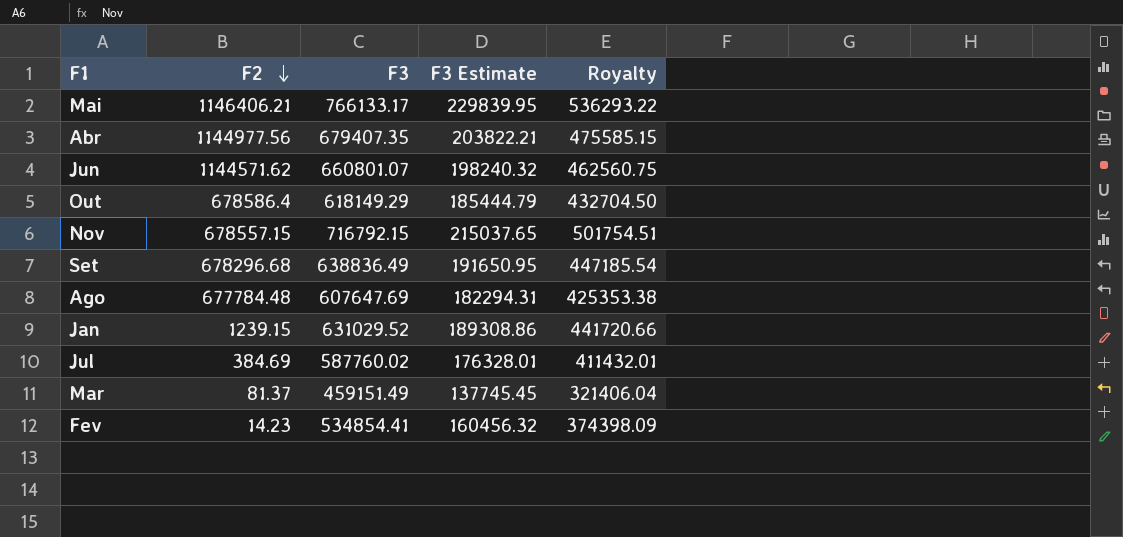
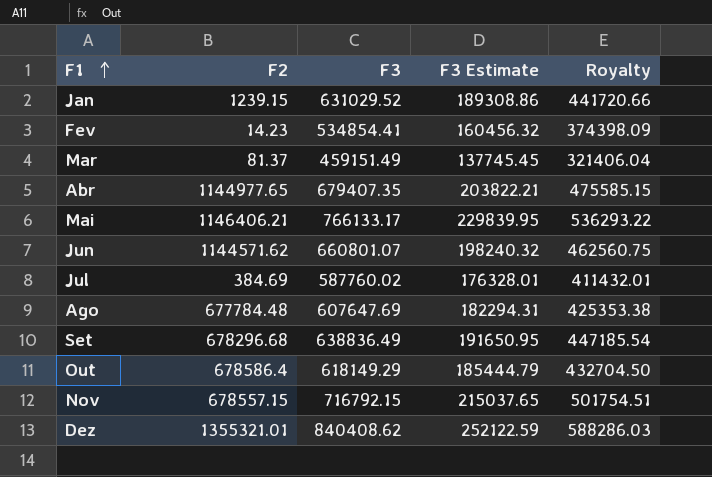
row order: F2 descending -> F1 ascending
Abr | F2: 1144977.56 -> 1144977.65
row Dez: none -> 1355321.01 | 840408.62 | 252122.59 | 588286.03

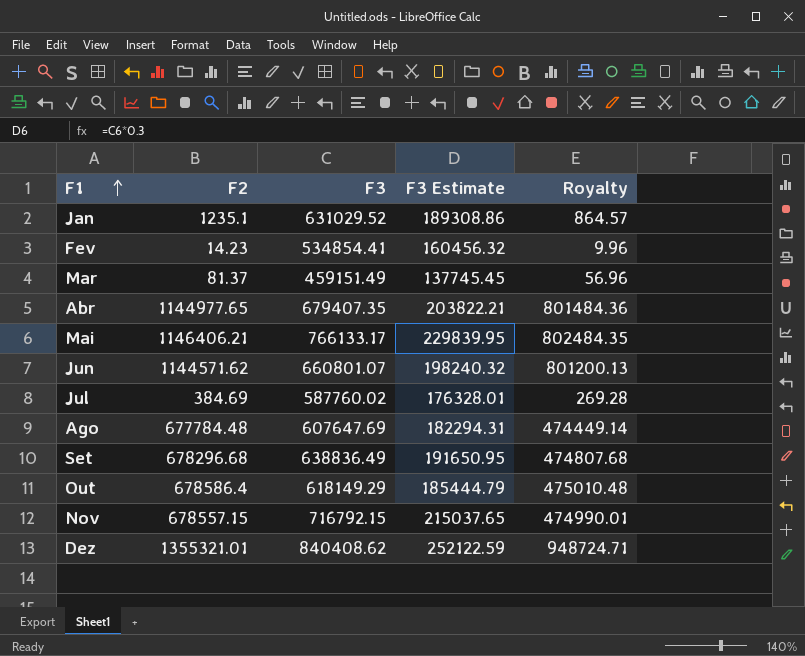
column Royalty | formula: [F3] * 0.7 -> [F2] * 0.7
Jan | F2: 1239.15 -> 1235.1

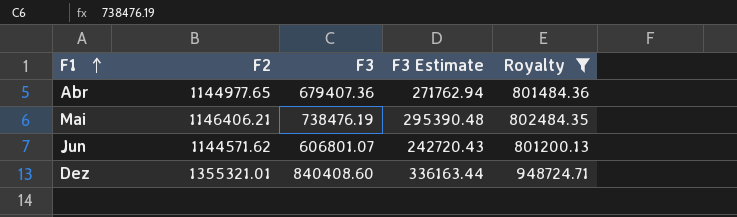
filter: none -> Royalty >= 801200.13
column F3 Estimate | formula: [F3] * 0.3 -> [F3] * 0.4
Abr | F3: 679407.35 -> 679407.36
Mai | F3: 766133.17 -> 738476.19
Jun | F3: 660801.07 -> 606801.07
Dez | F3: 840408.62 -> 840408.60

